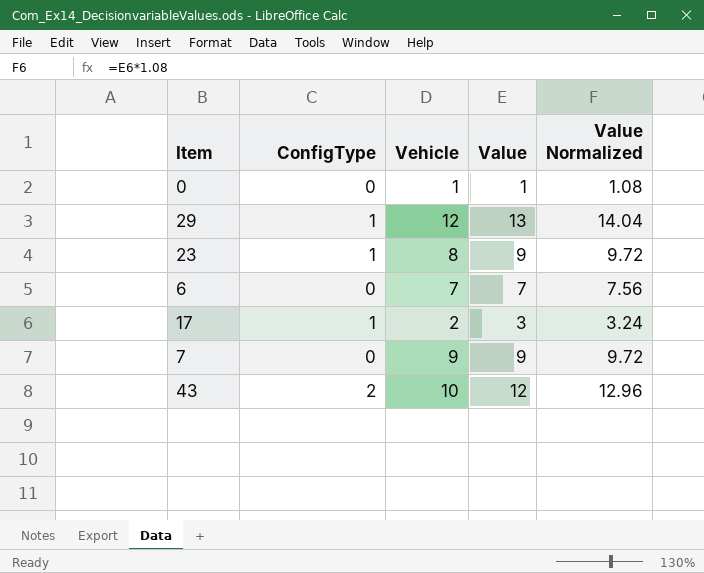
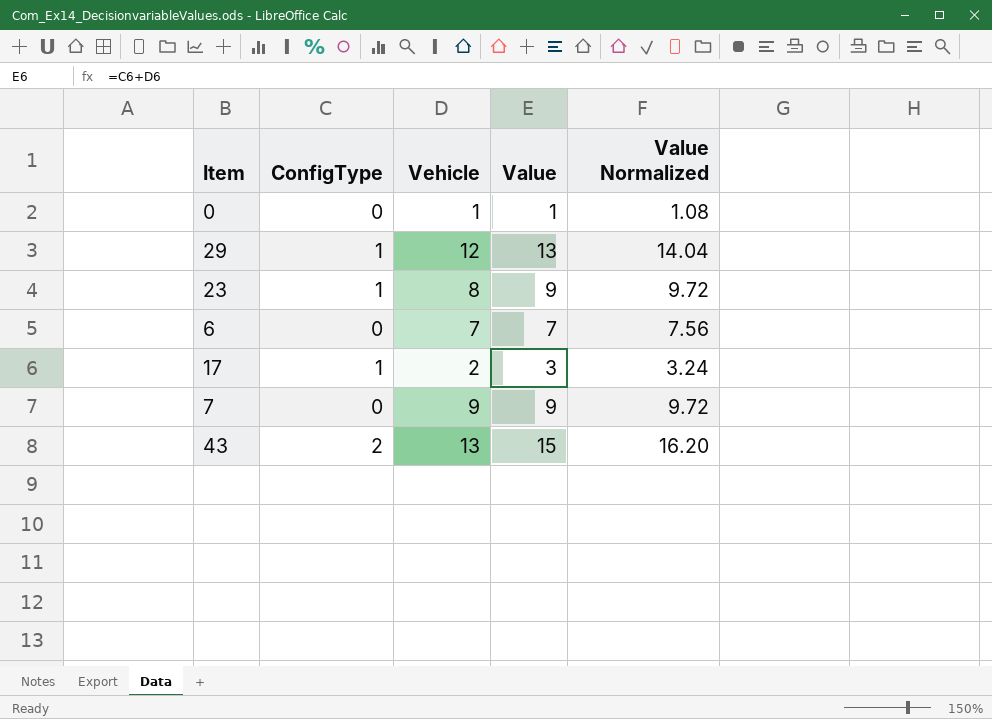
43 | Vehicle: 10 -> 13
43 | Value: 12 -> 15
43 | Value Normalized: 12.96 -> 16.20

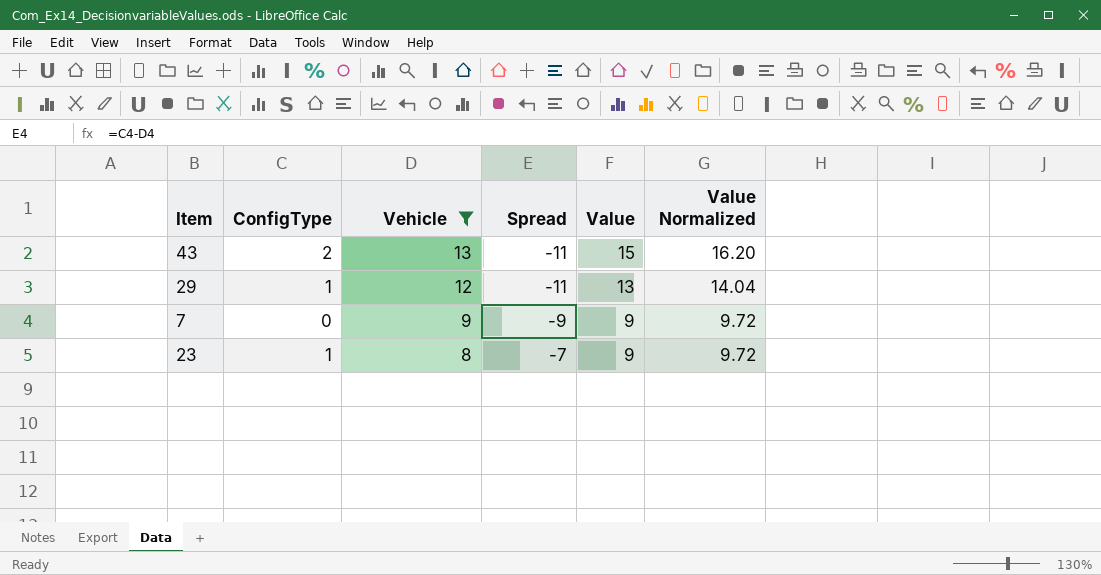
filter: none -> Vehicle >= 8
row order: none -> Vehicle descending
column Spread | formula: none -> [ConfigType] - [Vehicle]

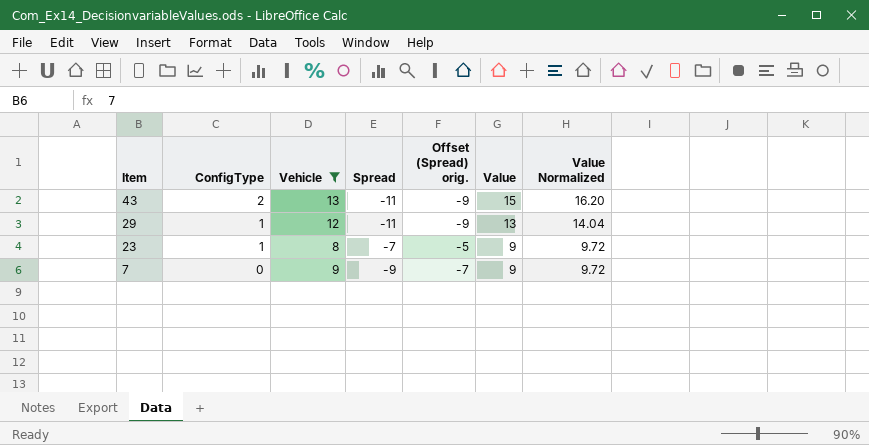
row order: Vehicle descending -> Item descending
column Offset (Spread) orig. | formula: none -> [Spread] + 2

